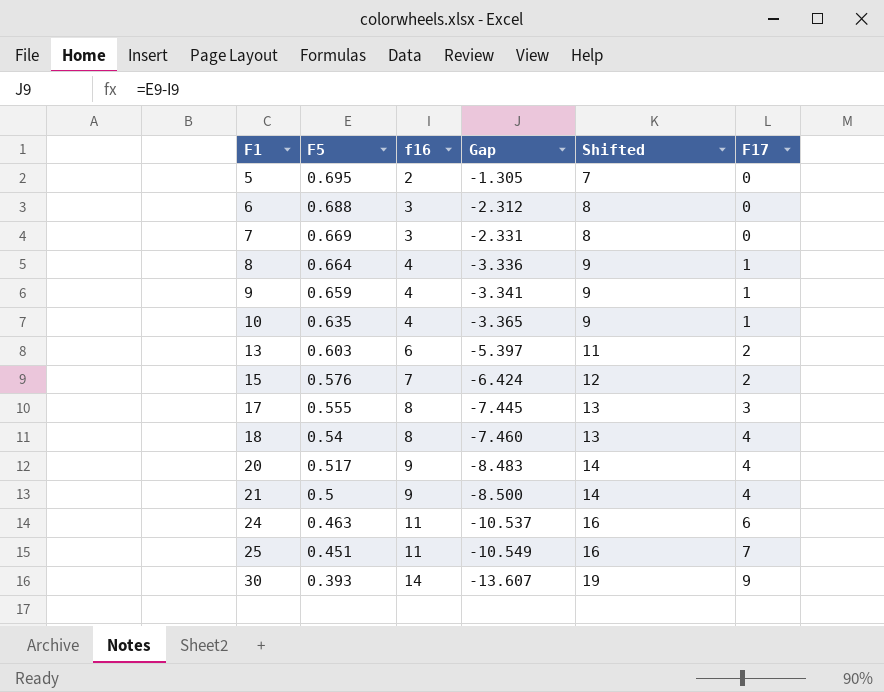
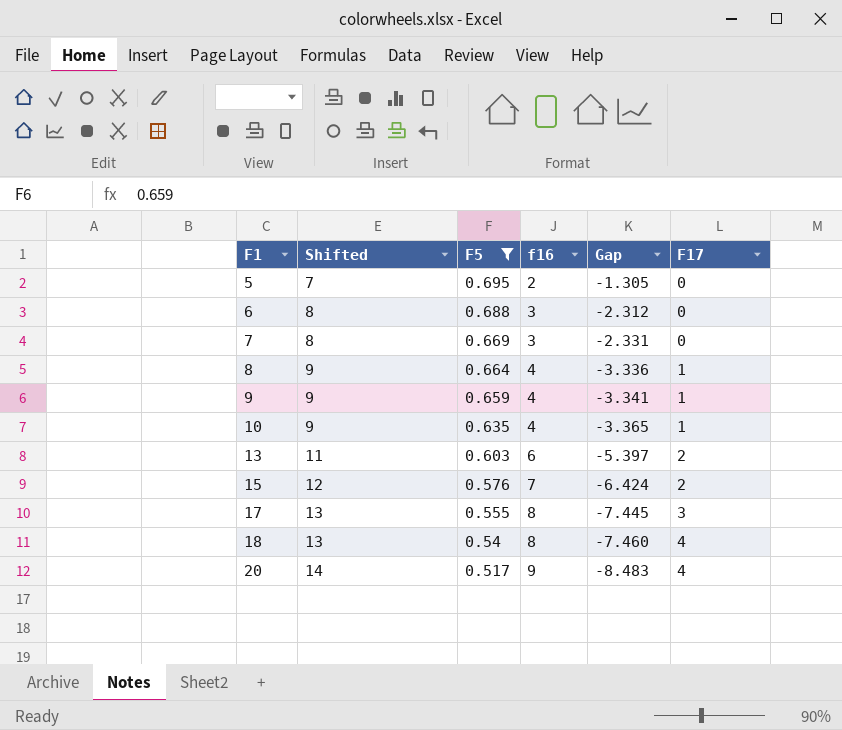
filter: none -> F5 >= 0.517
column Shifted | position: 5 -> 2

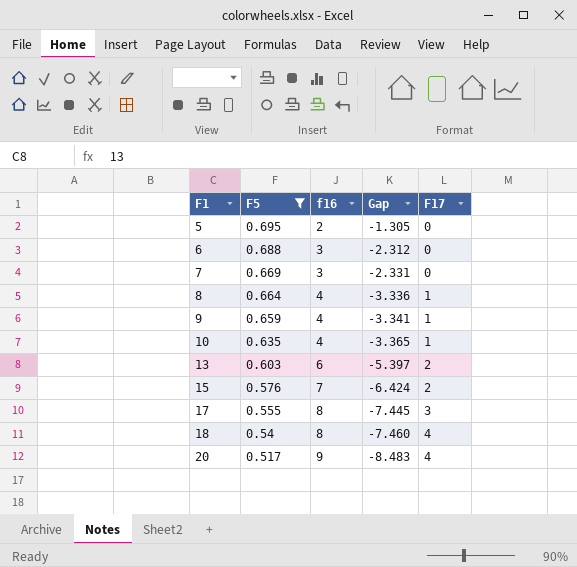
column Shifted | formula: [f16] + 5 -> none

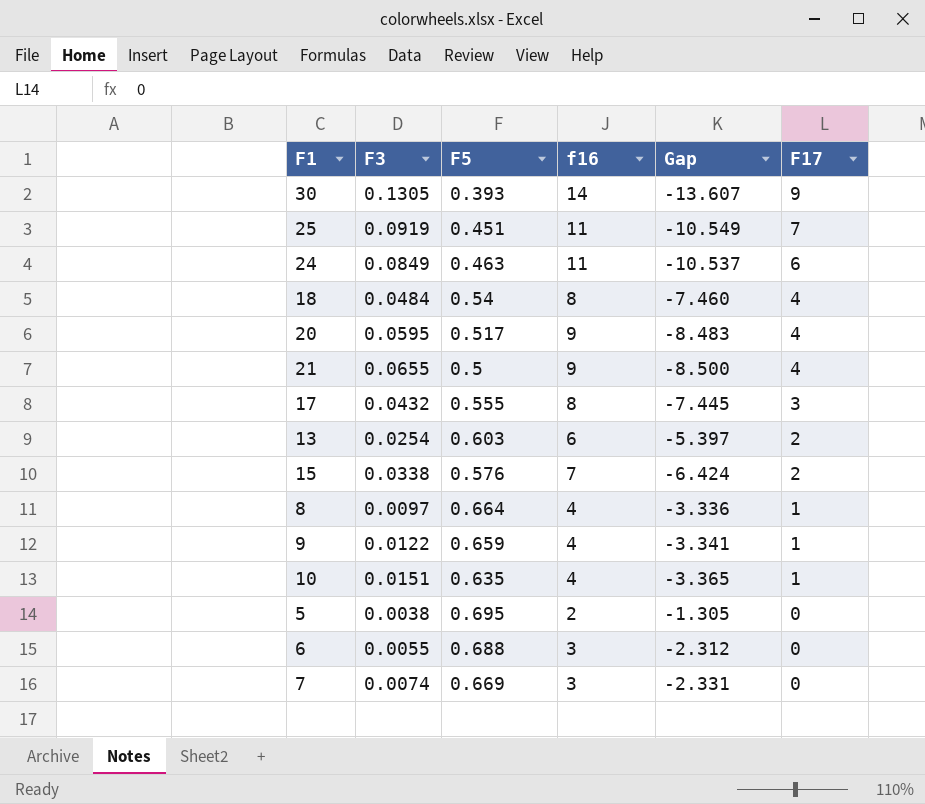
filter: F5 >= 0.517 -> none
row order: F1 ascending -> F17 descending
column F3 | position: none -> 2

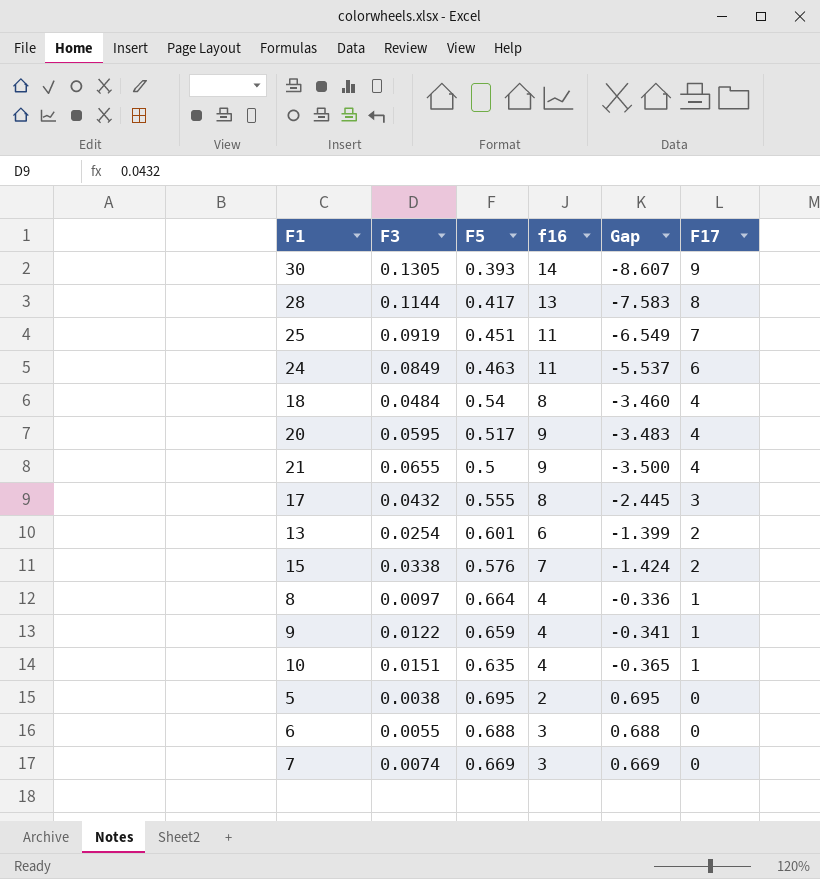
column Gap | formula: [F5] - [f16] -> [F5] - [F17]
row 28: none -> 0.1144 | 0.417 | 13 | -7.583 | 8
13 | F5: 0.603 -> 0.601

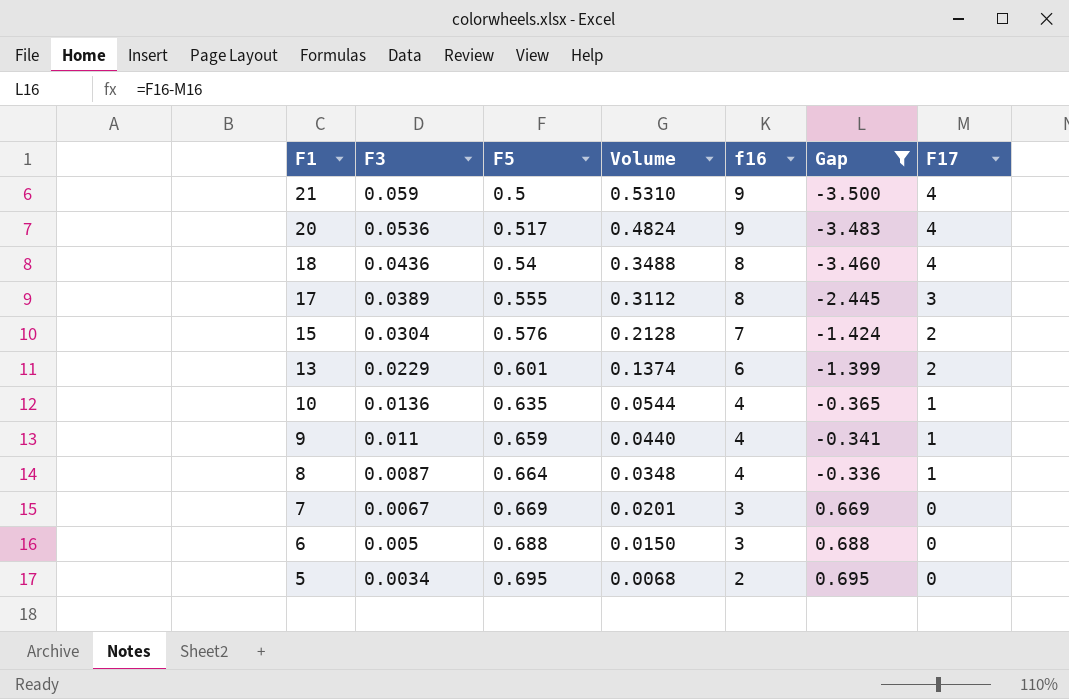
filter: none -> Gap >= -3.500
row order: F17 descending -> F1 descending
column Volume | formula: none -> [F3] * [f16]
21 | F3: 0.0655 -> 0.059
20 | F3: 0.0595 -> 0.0536
18 | F3: 0.0484 -> 0.0436
17 | F3: 0.0432 -> 0.0389
15 | F3: 0.0338 -> 0.0304
13 | F3: 0.0254 -> 0.0229
10 | F3: 0.0151 -> 0.0136
9 | F3: 0.0122 -> 0.011
8 | F3: 0.0097 -> 0.0087
7 | F3: 0.0074 -> 0.0067
6 | F3: 0.0055 -> 0.005
5 | F3: 0.0038 -> 0.0034

